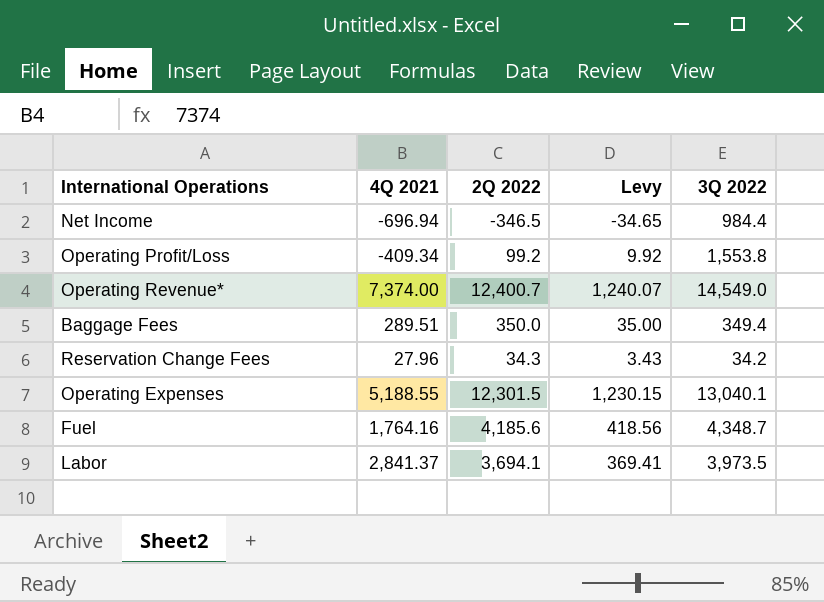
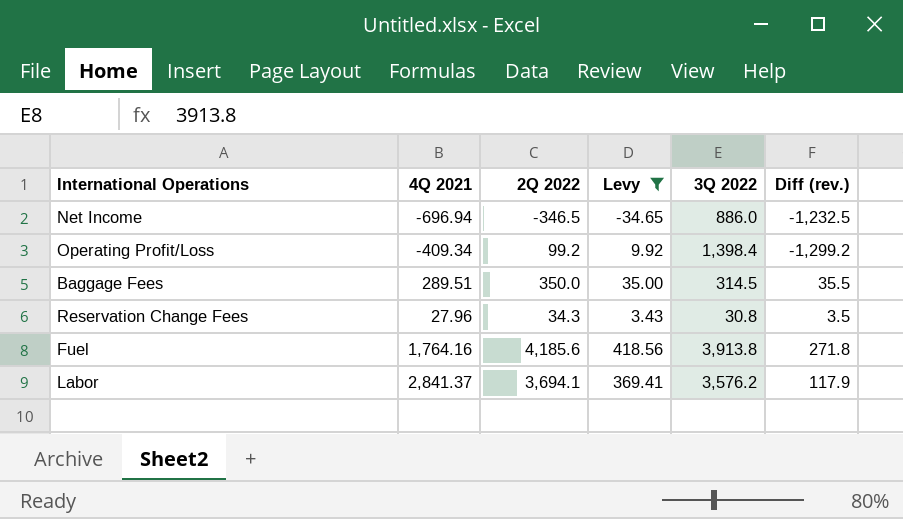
filter: none -> Levy <= 418.56
column Diff (rev.) | formula: none -> [2Q 2022] - [3Q 2022]
Net Income | 3Q 2022: 984.4 -> 886.0
Operating Profit/Loss | 3Q 2022: 1,553.8 -> 1,398.4
Baggage Fees | 3Q 2022: 349.4 -> 314.5
Reservation Change Fees | 3Q 2022: 34.2 -> 30.8
Fuel | 3Q 2022: 4,348.7 -> 3,913.8
Labor | 3Q 2022: 3,973.5 -> 3,576.2

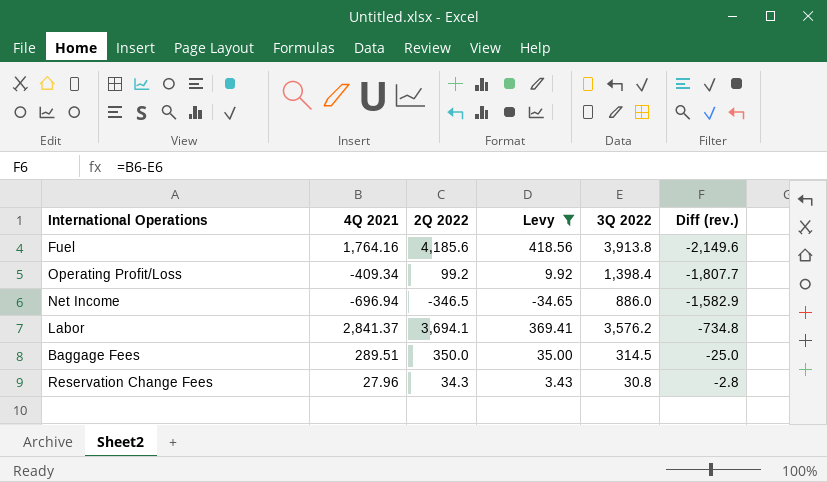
row order: none -> Diff (rev.) ascending
column Diff (rev.) | formula: [2Q 2022] - [3Q 2022] -> [4Q 2021] - [3Q 2022]

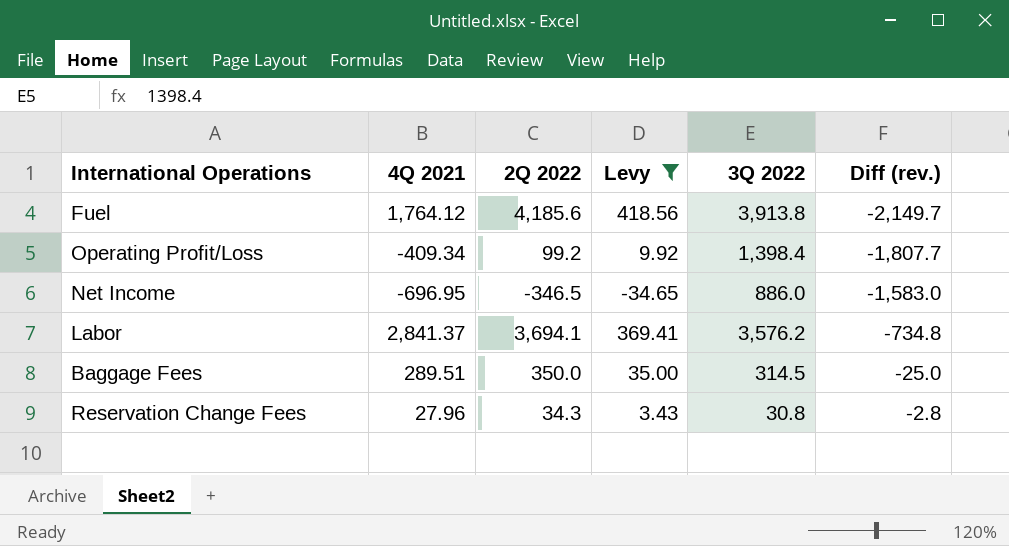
Fuel | 4Q 2021: 1,764.16 -> 1,764.12
Fuel | Diff (rev.): -2,149.6 -> -2,149.7
Net Income | 4Q 2021: -696.94 -> -696.95
Net Income | Diff (rev.): -1,582.9 -> -1,583.0

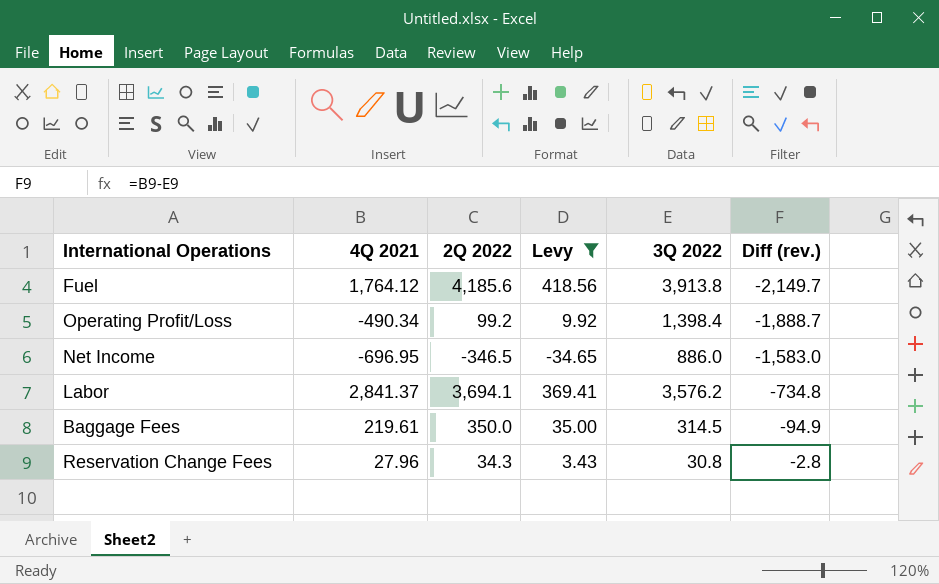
Operating Profit/Loss | 4Q 2021: -409.34 -> -490.34
Operating Profit/Loss | Diff (rev.): -1,807.7 -> -1,888.7
Baggage Fees | 4Q 2021: 289.51 -> 219.61
Baggage Fees | Diff (rev.): -25.0 -> -94.9

